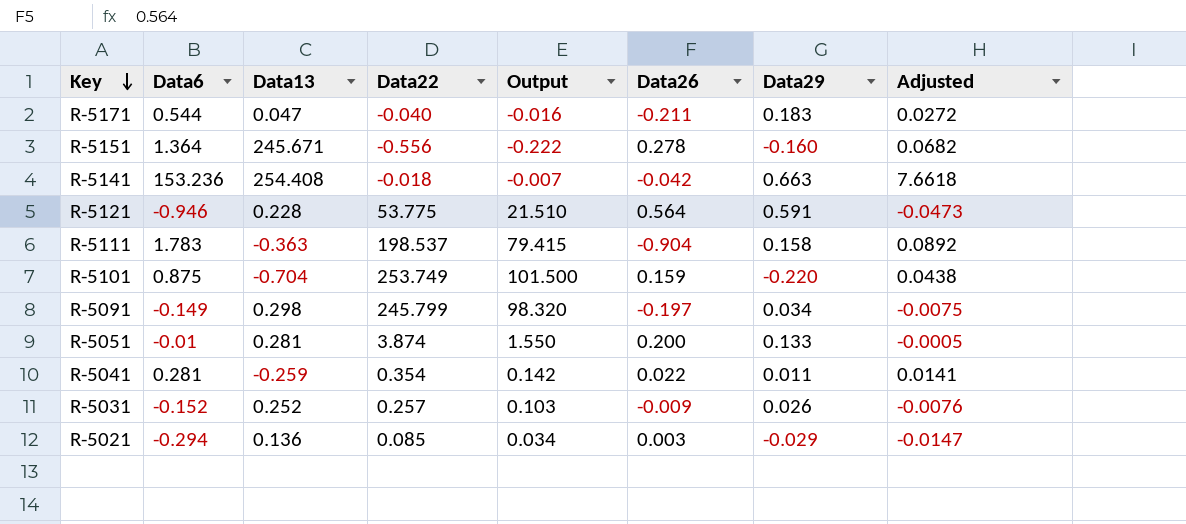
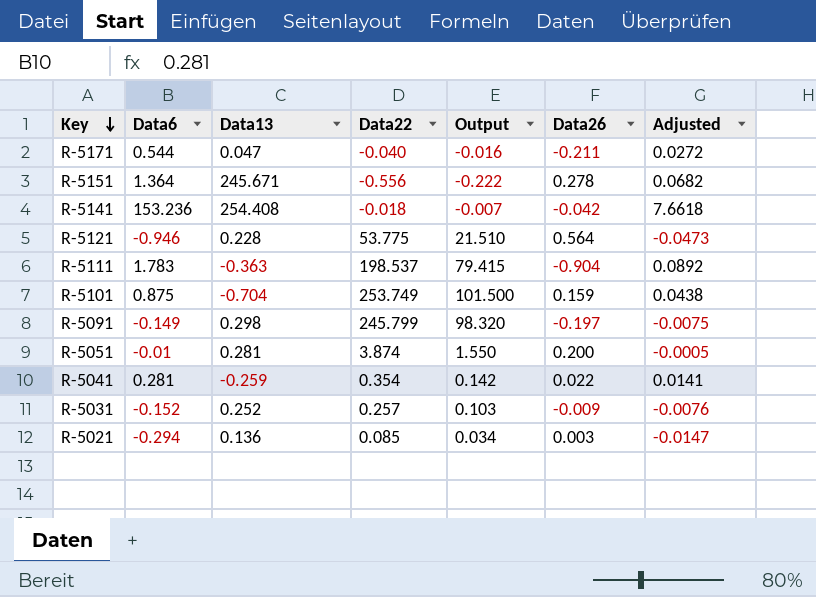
column Data29 | position: 7 -> none

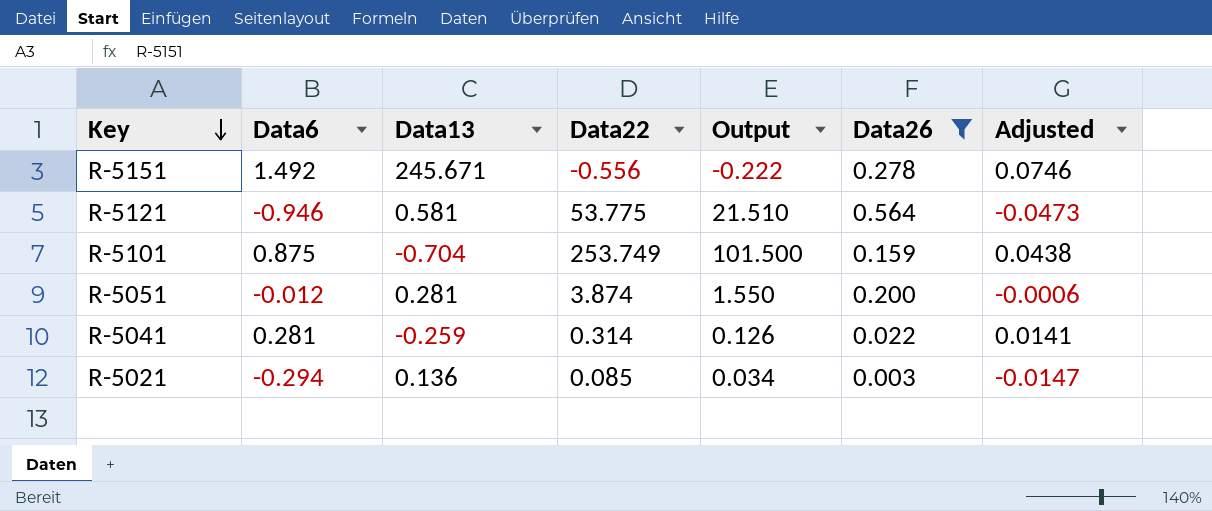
filter: none -> Data26 >= 0.003
R-5151 | Data6: 1.364 -> 1.492
R-5151 | Adjusted: 0.0682 -> 0.0746
R-5121 | Data13: 0.228 -> 0.581
R-5051 | Data6: -0.01 -> -0.012
R-5051 | Adjusted: -0.0005 -> -0.0006
R-5041 | Data22: 0.354 -> 0.314
R-5041 | Output: 0.142 -> 0.126

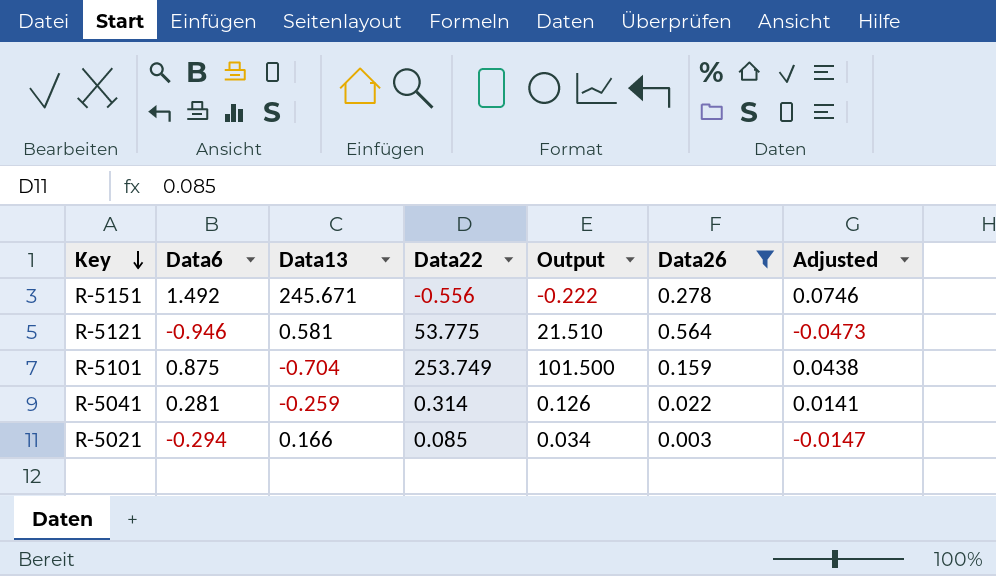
row R-5051: -0.012 | 0.281 | 3.874 | 1.550 | 0.200 | -0.0006 -> none
R-5021 | Data13: 0.136 -> 0.166

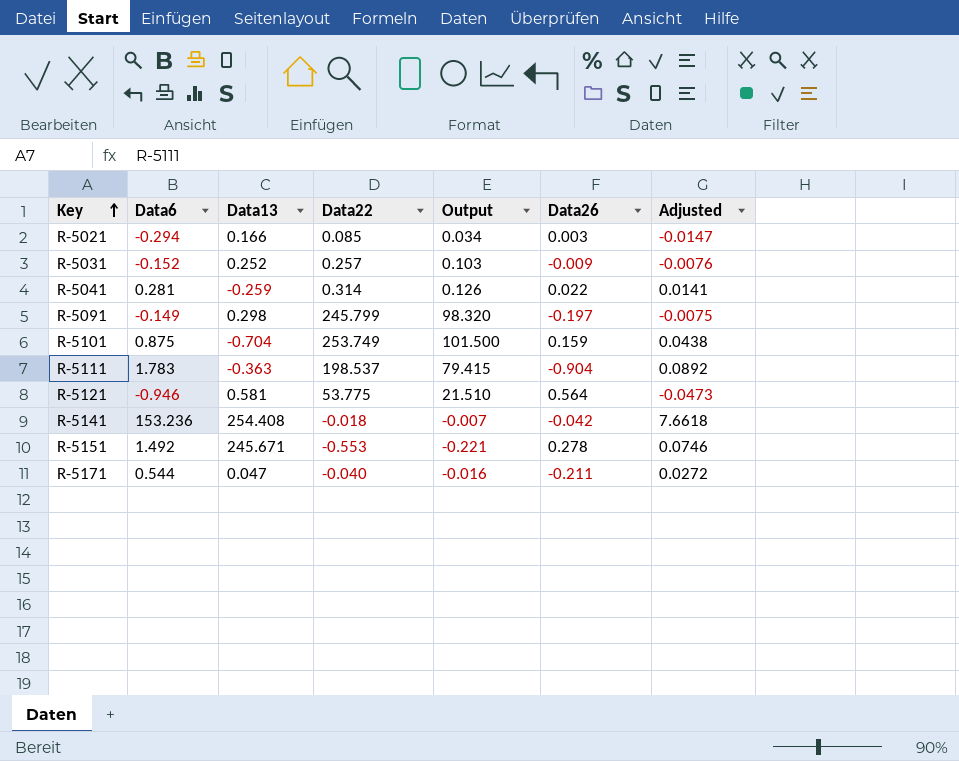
filter: Data26 >= 0.003 -> none
row order: Key descending -> Key ascending
R-5151 | Data22: -0.556 -> -0.553
R-5151 | Output: -0.222 -> -0.221

